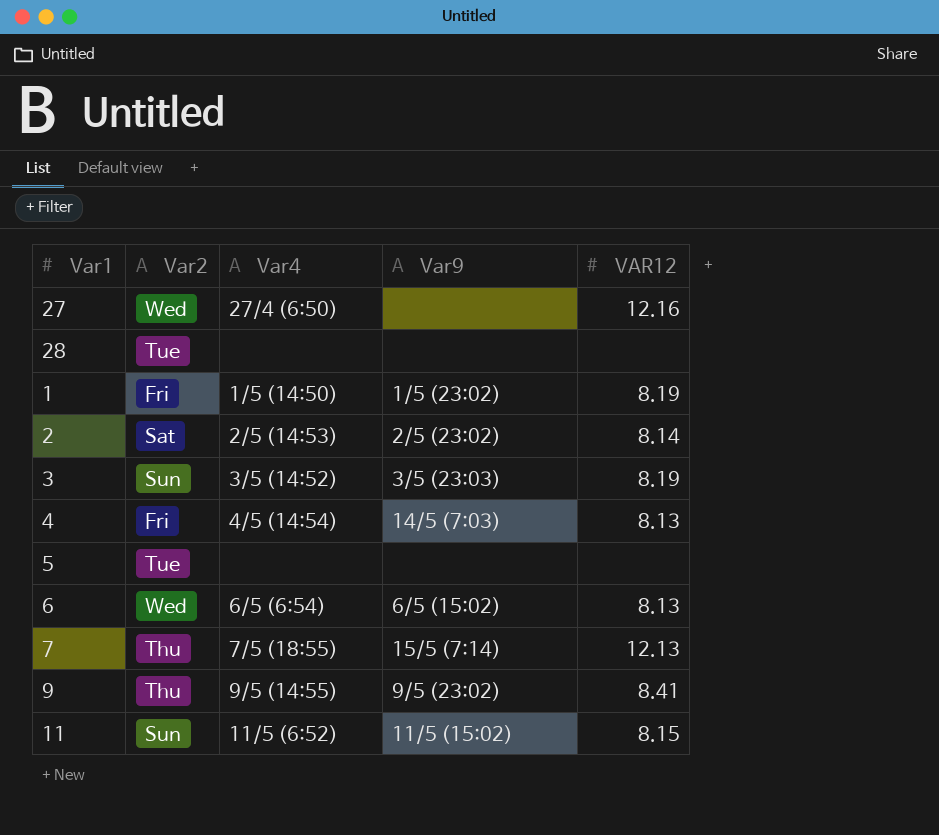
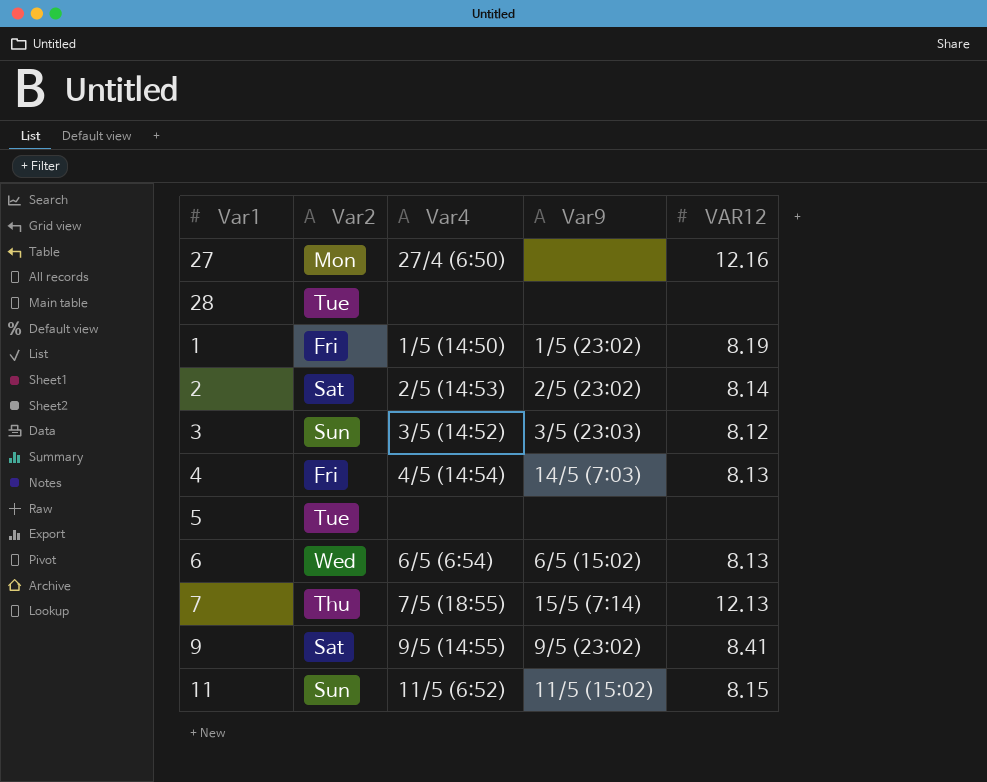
27 | Var2: Wed -> Mon
3 | VAR12: 8.19 -> 8.12
9 | Var2: Thu -> Sat

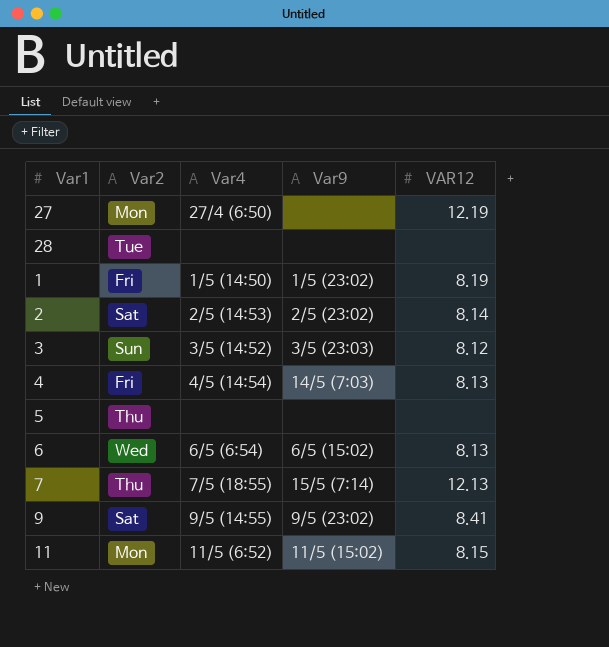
27 | VAR12: 12.16 -> 12.19
5 | Var2: Tue -> Thu
11 | Var2: Sun -> Mon

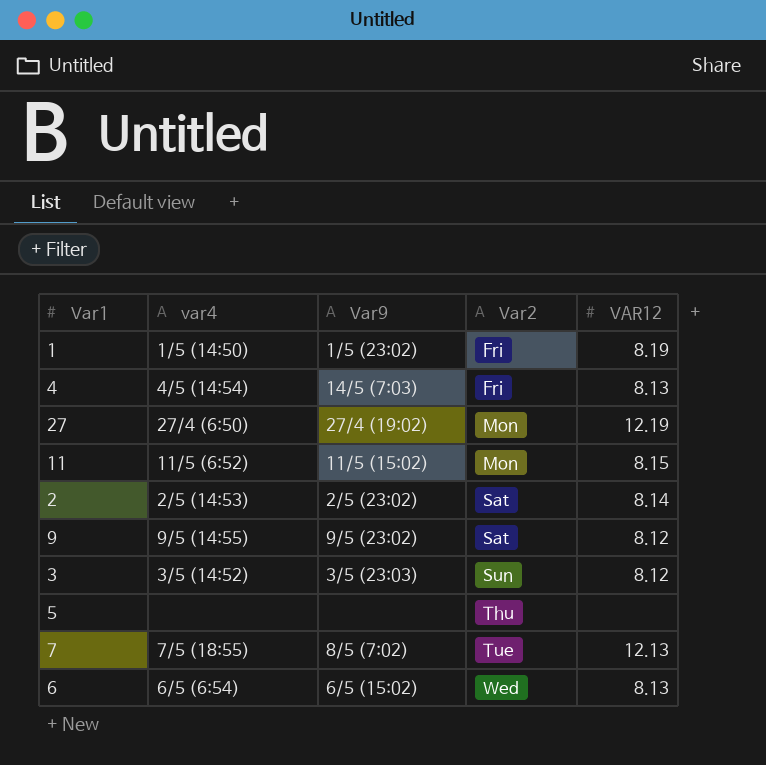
row order: none -> Var2 ascending
column name: Var4 -> var4
column Var2 | position: 2 -> 4
row 28: Tue | none | none | none -> none
27 | Var9: none -> 27/4 (19:02)
9 | VAR12: 8.41 -> 8.12
7 | Var9: 15/5 (7:14) -> 8/5 (7:02)
7 | Var2: Thu -> Tue

